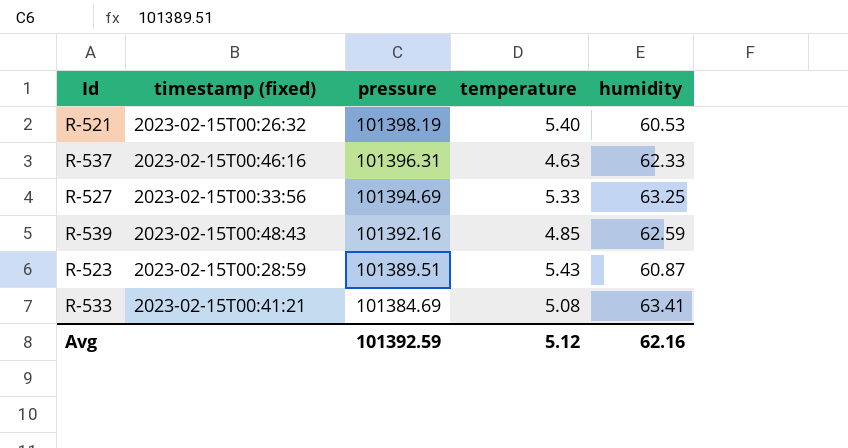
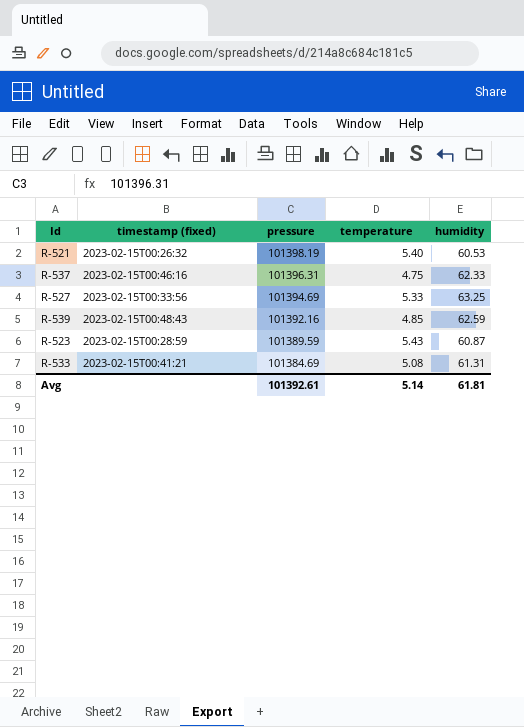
R-537 | temperature: 4.63 -> 4.75
R-523 | pressure: 101389.51 -> 101389.59
R-533 | humidity: 63.41 -> 61.31
Avg | pressure: 101392.59 -> 101392.61
Avg | temperature: 5.12 -> 5.14
Avg | humidity: 62.16 -> 61.81

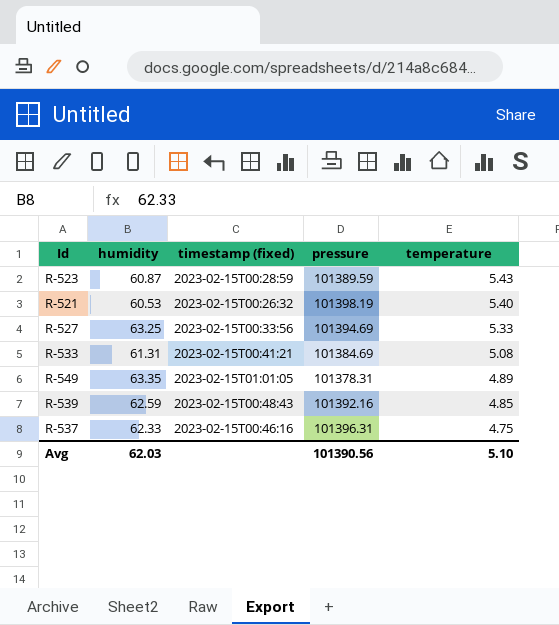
row order: pressure descending -> temperature descending
column humidity | position: 5 -> 2
row R-549: none -> 63.35 | 2023-02-15T01:01:05 | 101378.31 | 4.89
Avg | humidity: 61.81 -> 62.03
Avg | pressure: 101392.61 -> 101390.56
Avg | temperature: 5.14 -> 5.10

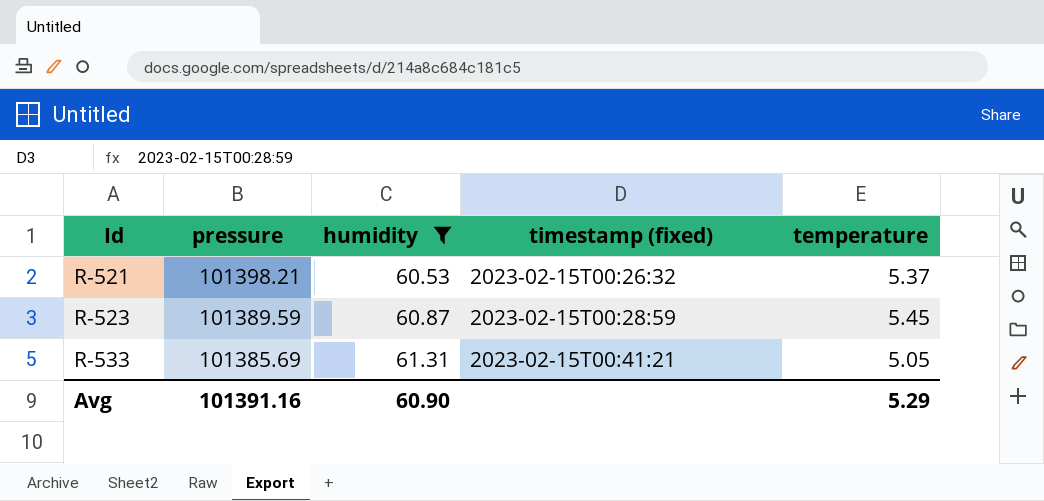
filter: none -> humidity <= 61.31
row order: temperature descending -> Id ascending
column pressure | position: 4 -> 2
R-521 | pressure: 101398.19 -> 101398.21
R-521 | temperature: 5.40 -> 5.37
R-523 | temperature: 5.43 -> 5.45
R-533 | pressure: 101384.69 -> 101385.69
R-533 | temperature: 5.08 -> 5.05
Avg | pressure: 101390.56 -> 101391.16
Avg | humidity: 62.03 -> 60.90
Avg | temperature: 5.10 -> 5.29

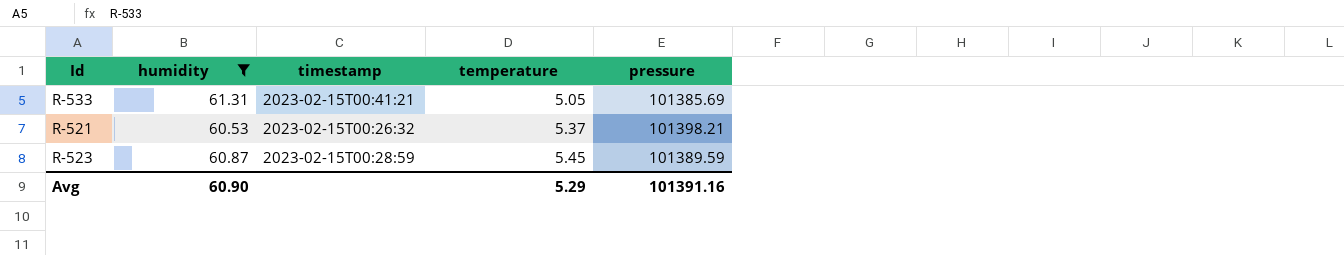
row order: Id ascending -> temperature ascending
column name: timestamp (fixed) -> timestamp
column pressure | position: 2 -> 5

